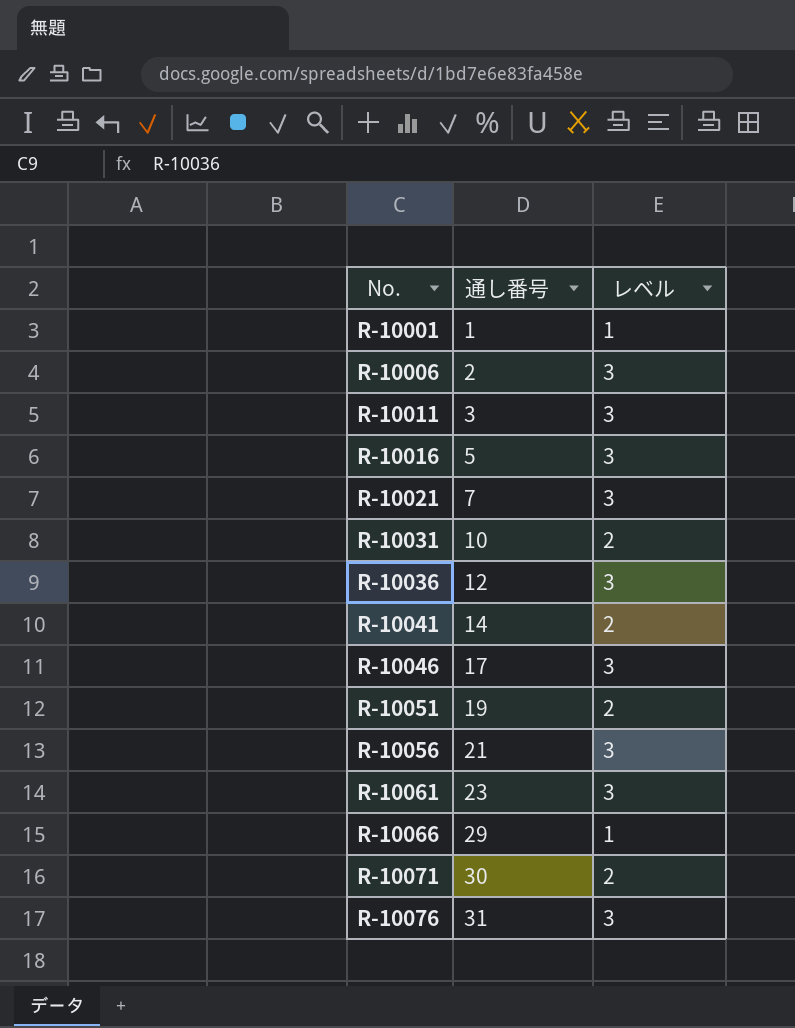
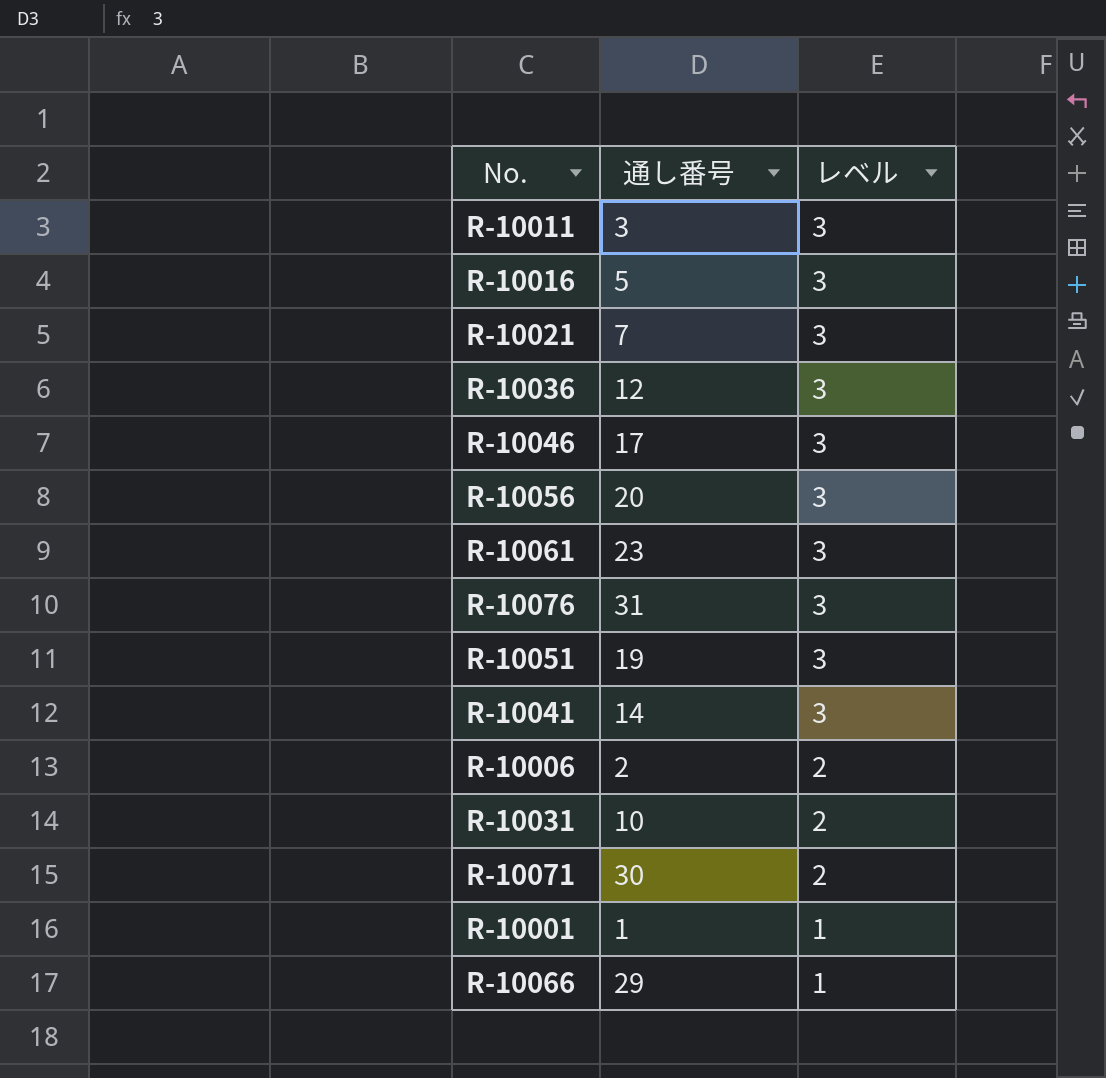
row order: No. ascending -> レベル descending
R-10056 | 通し番号: 21 -> 20
R-10051 | レベル: 2 -> 3
R-10041 | レベル: 2 -> 3
R-10006 | レベル: 3 -> 2

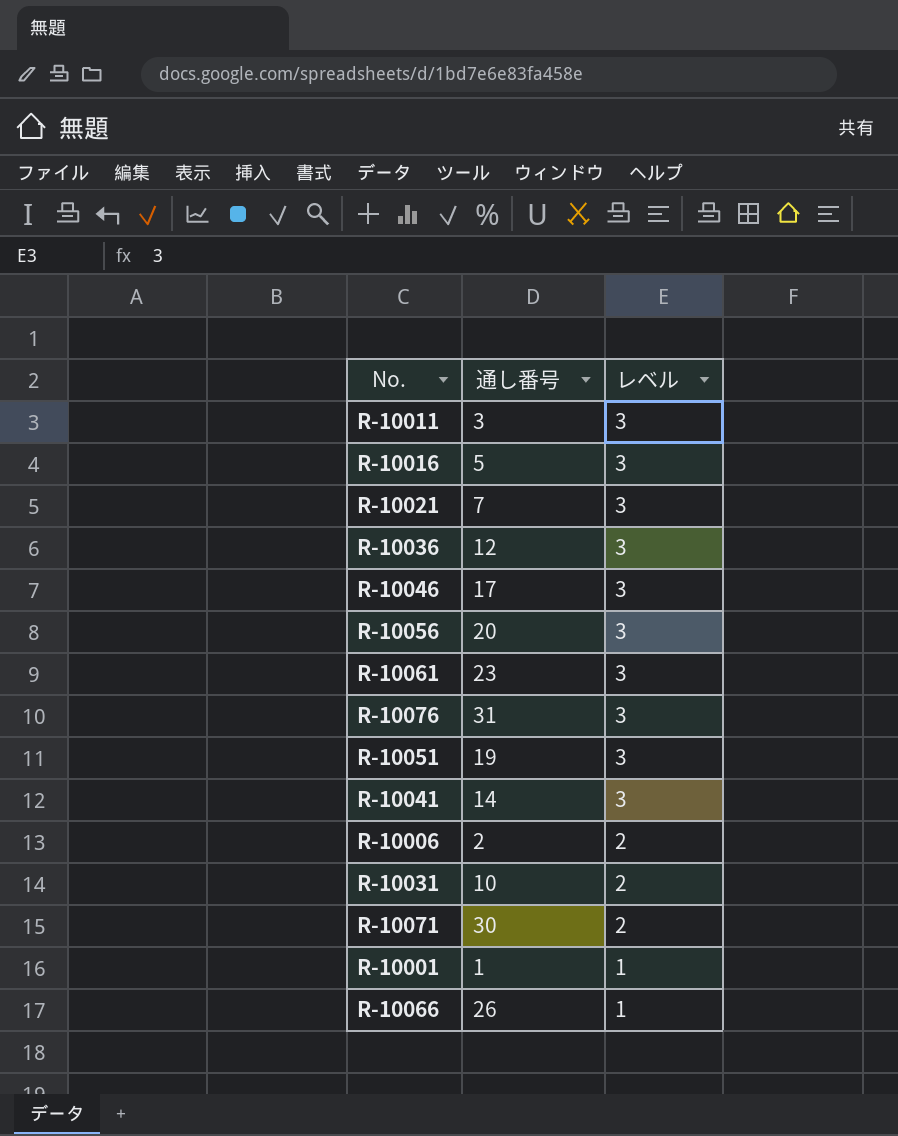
R-10066 | 通し番号: 29 -> 26

